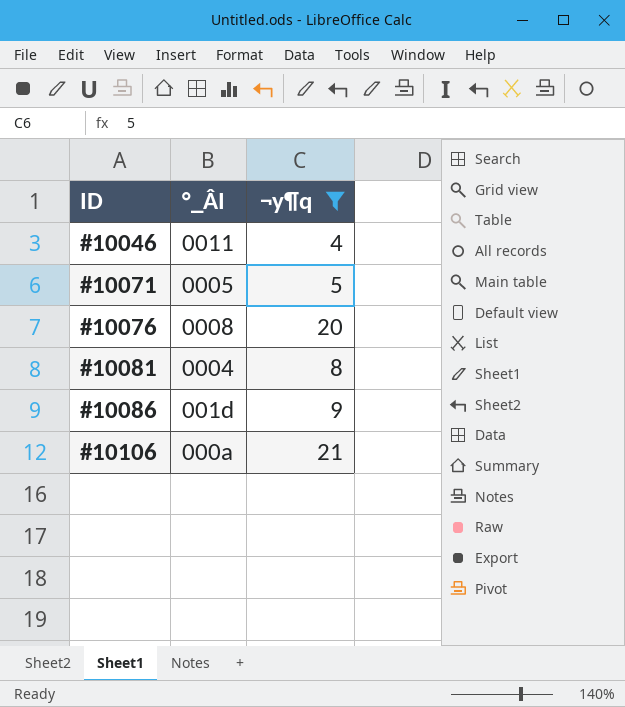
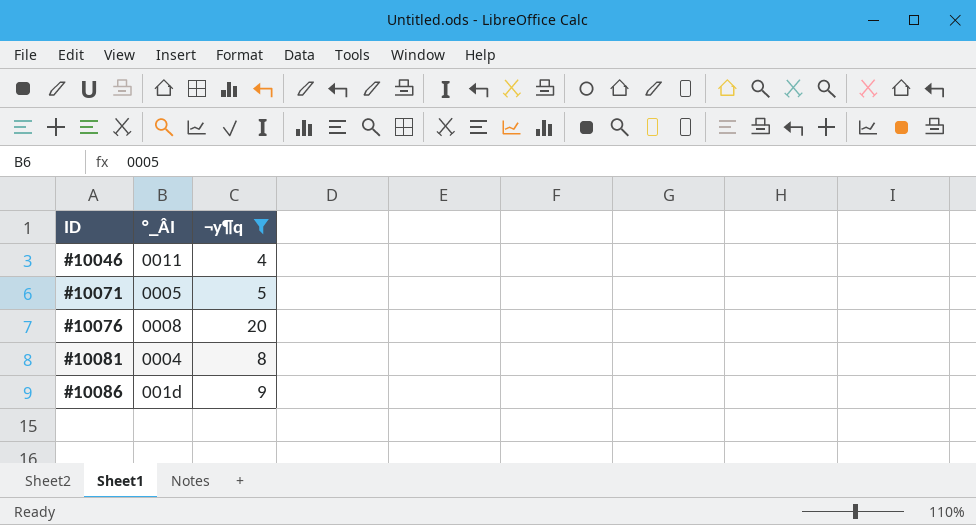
row #10106: 000a | 21 -> none

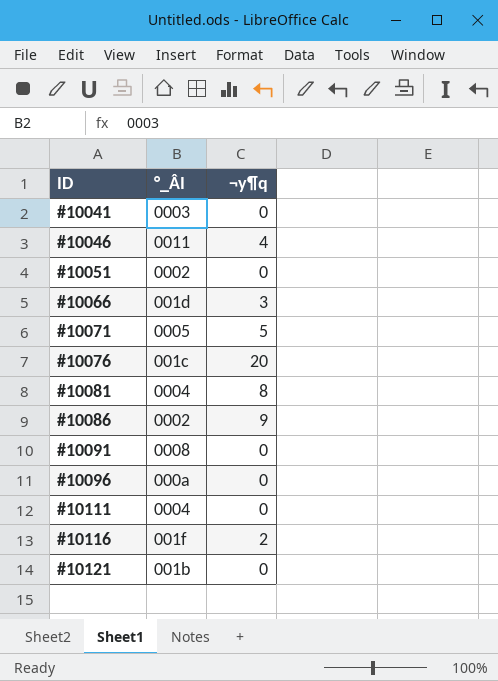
filter: ¬y¶q >= 4 -> none
#10076 | °_ÂI: 0008 -> 001c
#10086 | °_ÂI: 001d -> 0002

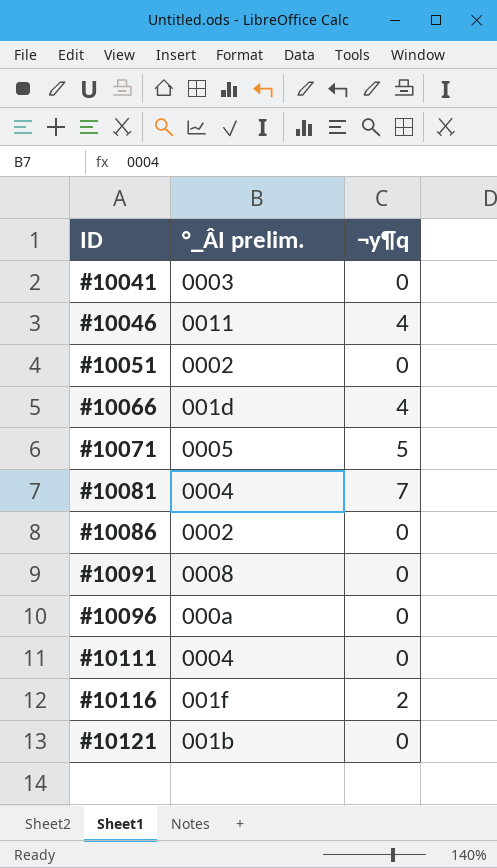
column name: °_ÂI -> °_ÂI prelim.
row #10076: 001c | 20 -> none
#10066 | ¬y¶q: 3 -> 4
#10081 | ¬y¶q: 8 -> 7
#10086 | ¬y¶q: 9 -> 0

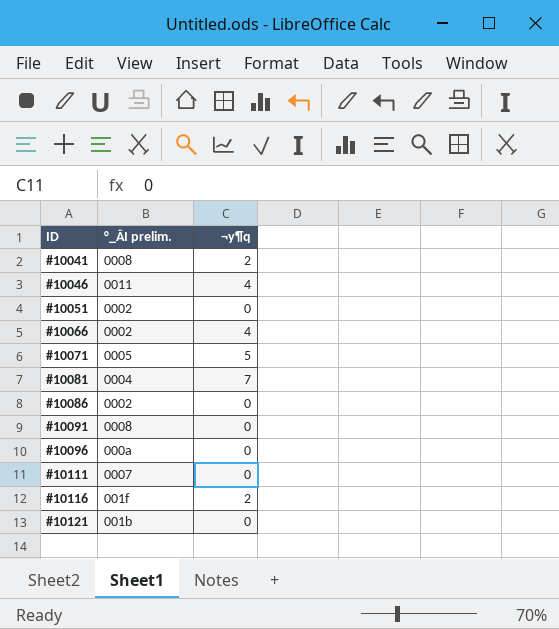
#10041 | °_ÂI prelim.: 0003 -> 0008
#10041 | ¬y¶q: 0 -> 2
#10066 | °_ÂI prelim.: 001d -> 0002
#10111 | °_ÂI prelim.: 0004 -> 0007

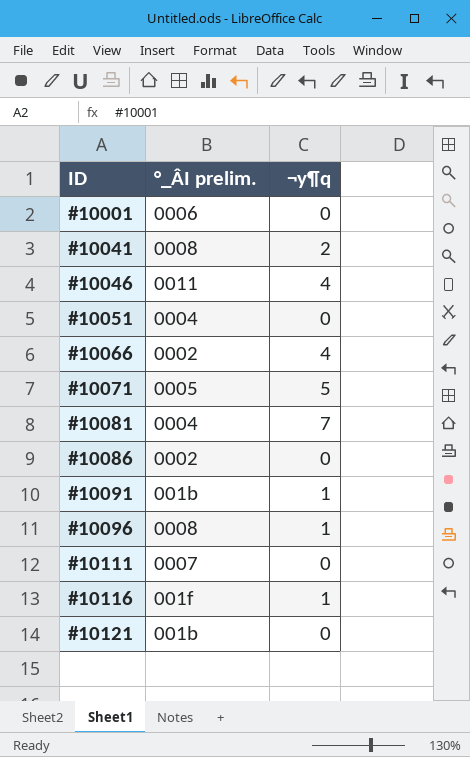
row #10001: none -> 0006 | 0
#10051 | °_ÂI prelim.: 0002 -> 0004
#10091 | °_ÂI prelim.: 0008 -> 001b
#10091 | ¬y¶q: 0 -> 1
#10096 | °_ÂI prelim.: 000a -> 0008
#10096 | ¬y¶q: 0 -> 1
#10116 | ¬y¶q: 2 -> 1

